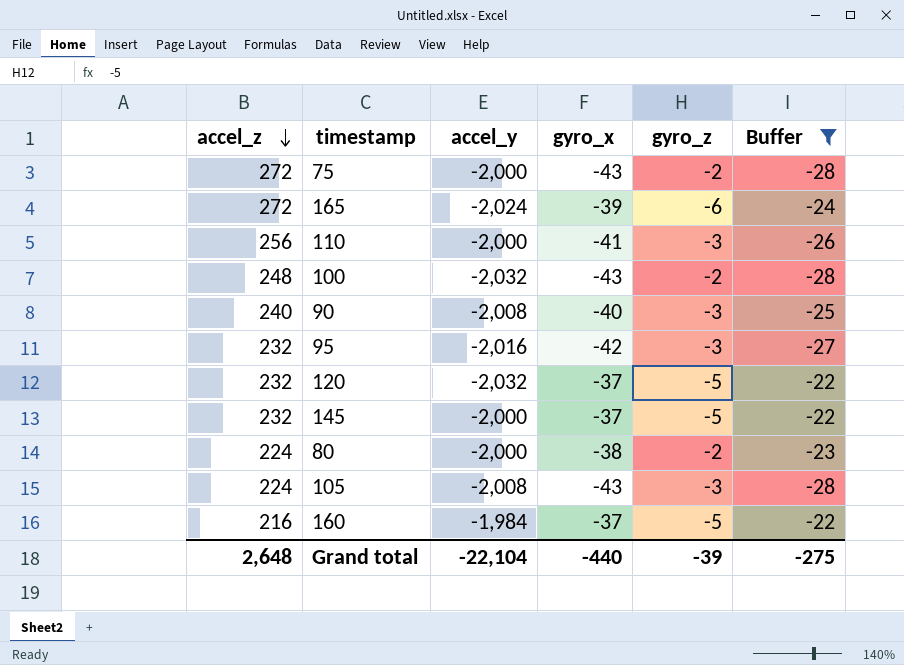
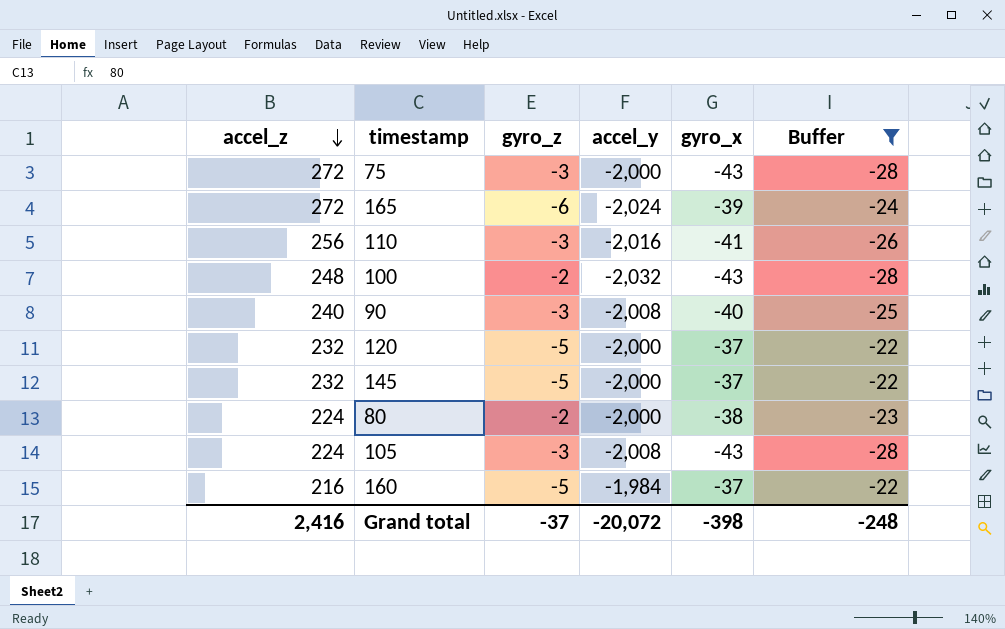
column gyro_z | position: 5 -> 3
row 95: 232 | -2,016 | -42 | -3 | -27 -> none
75 | gyro_z: -2 -> -3
110 | accel_y: -2,000 -> -2,016
120 | accel_y: -2,032 -> -2,000
Grand total | accel_z: 2,648 -> 2,416
Grand total | gyro_z: -39 -> -37
Grand total | accel_y: -22,104 -> -20,072
Grand total | gyro_x: -440 -> -398
Grand total | Buffer: -275 -> -248

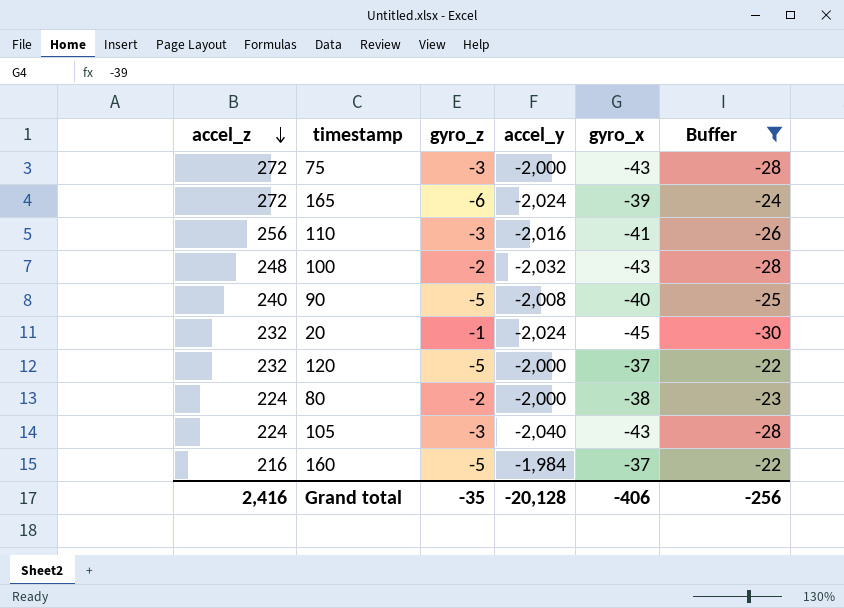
row 145: 232 | -5 | -2,000 | -37 | -22 -> none
90 | gyro_z: -3 -> -5
row 20: none -> 232 | -1 | -2,024 | -45 | -30
105 | accel_y: -2,008 -> -2,040
Grand total | gyro_z: -37 -> -35
Grand total | accel_y: -20,072 -> -20,128
Grand total | gyro_x: -398 -> -406
Grand total | Buffer: -248 -> -256

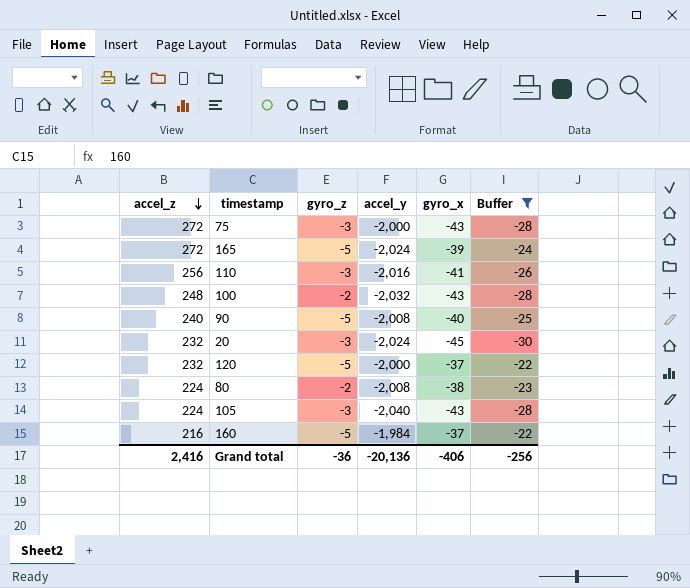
165 | gyro_z: -6 -> -5
20 | gyro_z: -1 -> -3
80 | accel_y: -2,000 -> -2,008
Grand total | gyro_z: -35 -> -36
Grand total | accel_y: -20,128 -> -20,136

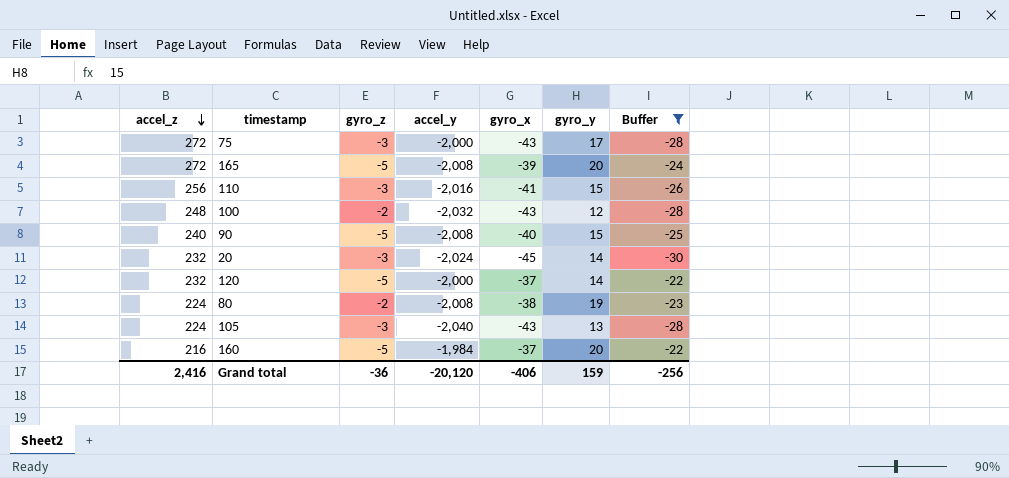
column gyro_y | position: none -> 6
165 | accel_y: -2,024 -> -2,008
Grand total | accel_y: -20,136 -> -20,120

